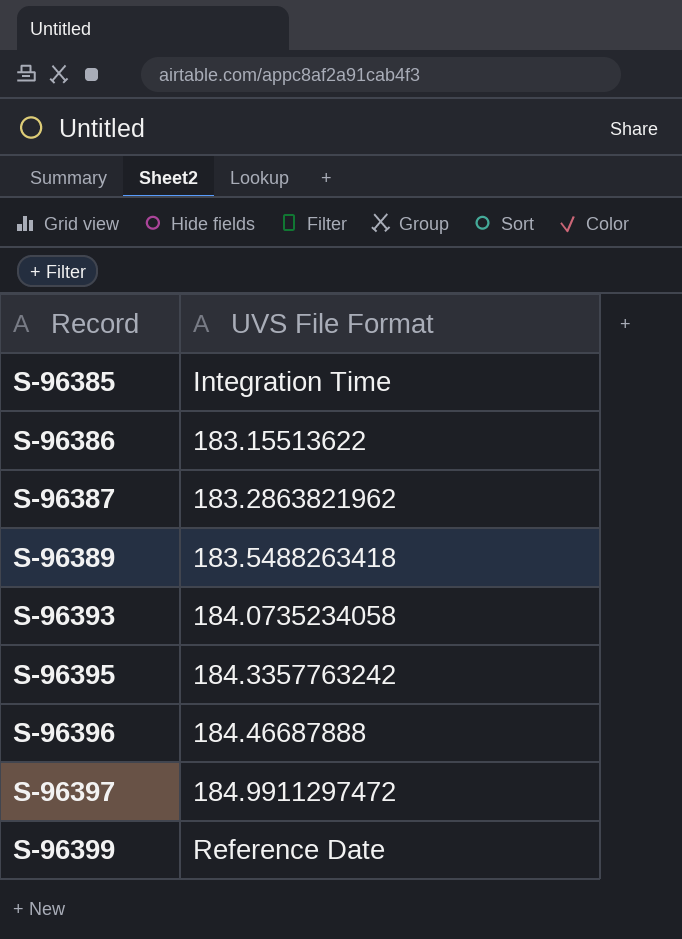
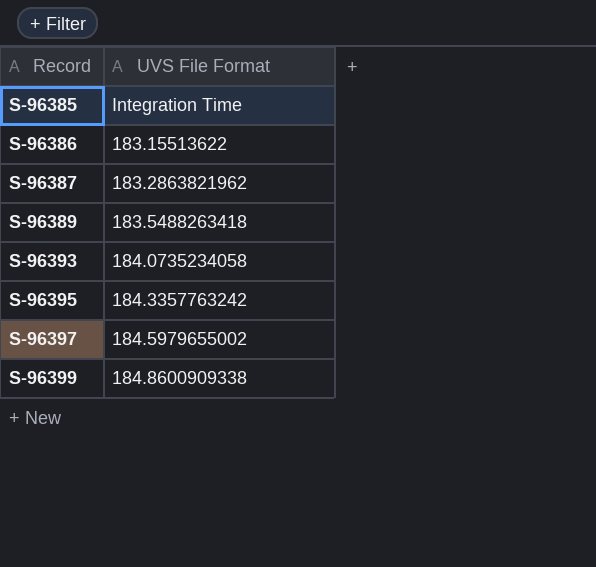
row S-96396: 184.46687888 -> none
S-96397 | UVS File Format: 184.9911297472 -> 184.5979655002
S-96399 | UVS File Format: Reference Date -> 184.8600909338

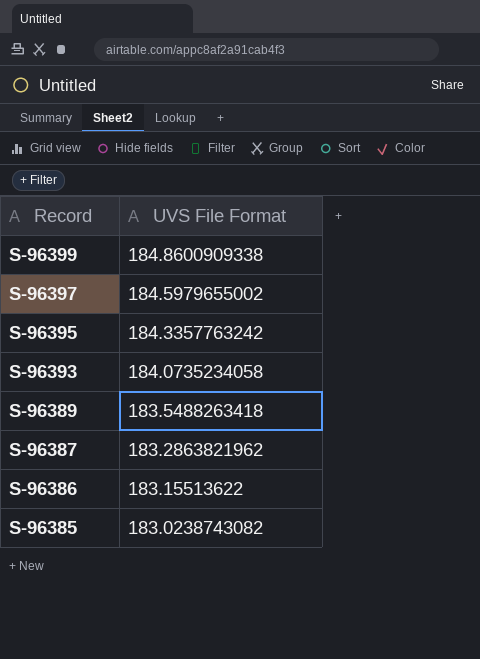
row order: Record ascending -> Record descending
S-96385 | UVS File Format: Integration Time -> 183.0238743082

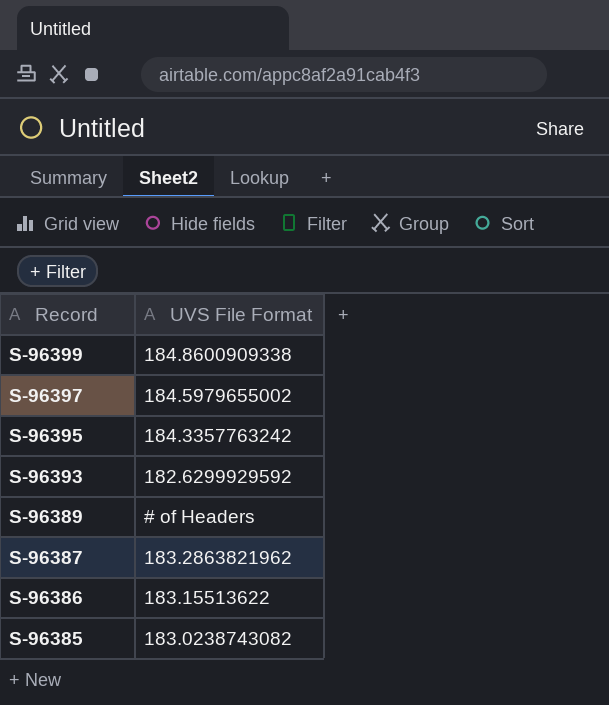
S-96393 | UVS File Format: 184.0735234058 -> 182.6299929592
S-96389 | UVS File Format: 183.5488263418 -> # of Headers

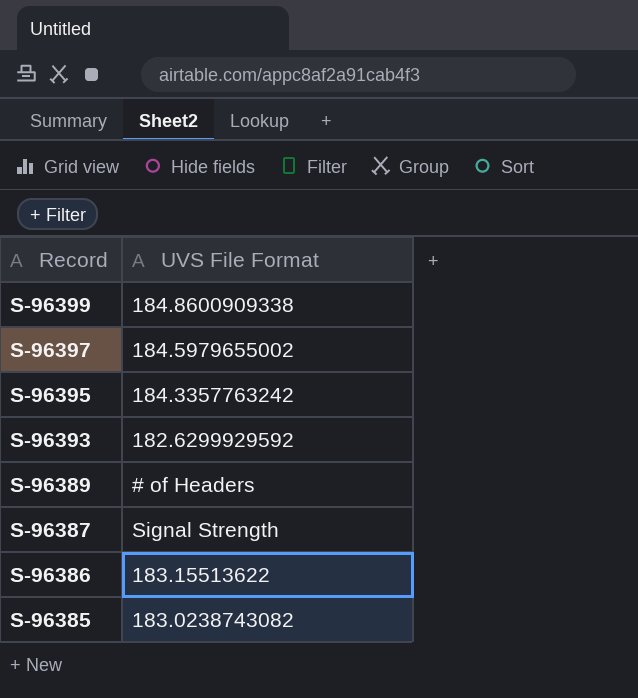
S-96387 | UVS File Format: 183.2863821962 -> Signal Strength

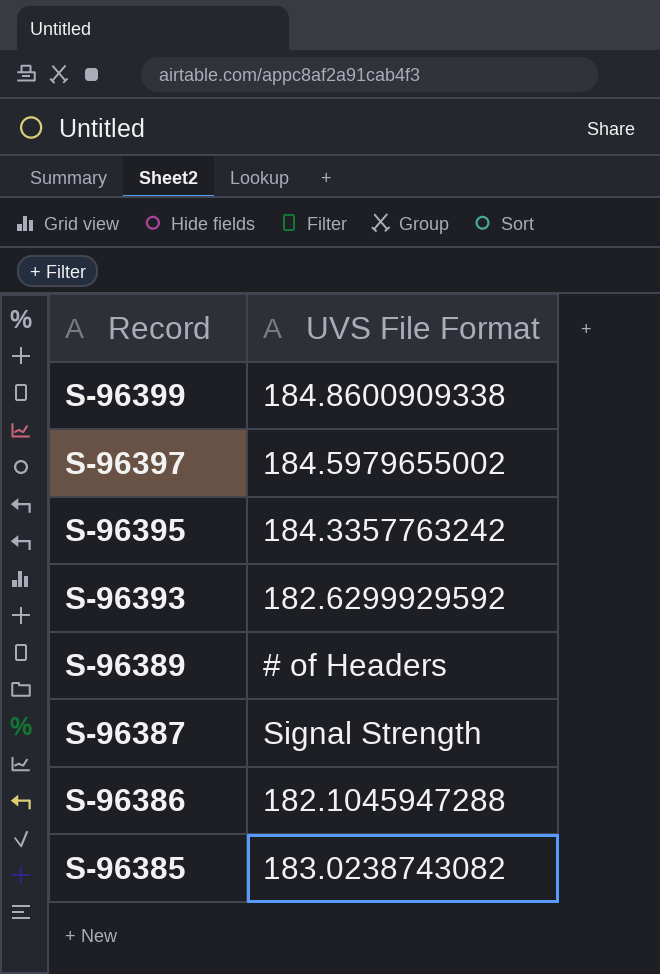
S-96386 | UVS File Format: 183.15513622 -> 182.1045947288

